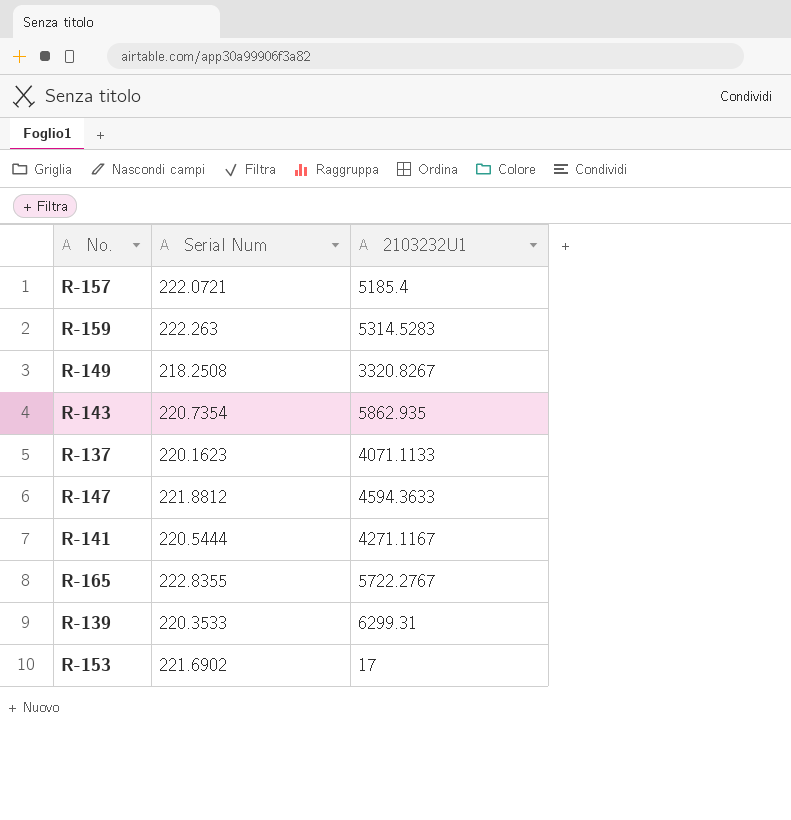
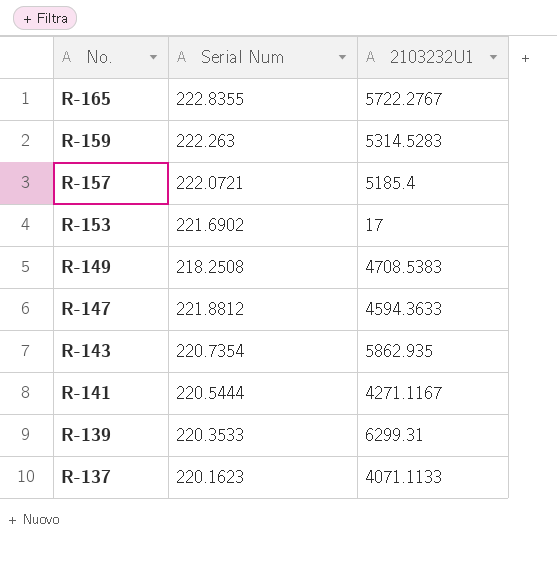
row order: none -> No. descending
R-149 | 2103232U1: 3320.8267 -> 4708.5383

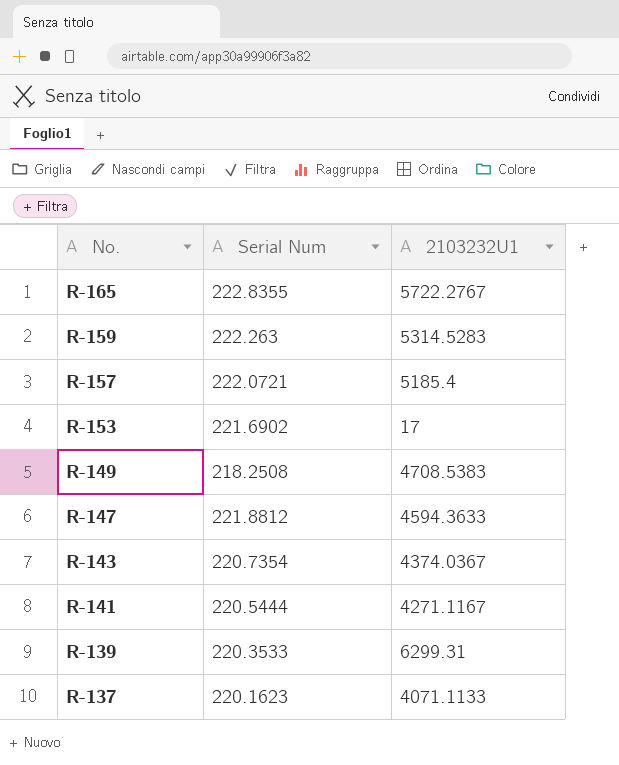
R-143 | 2103232U1: 5862.935 -> 4374.0367

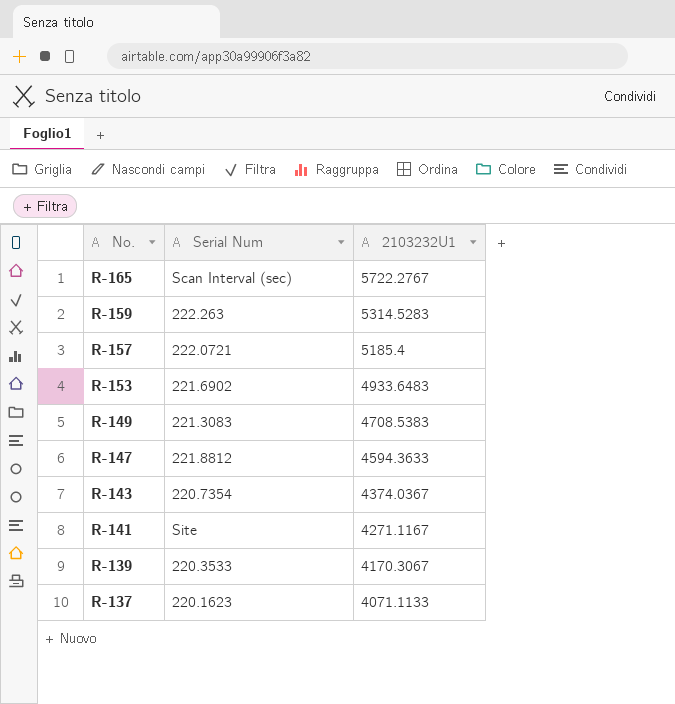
R-165 | Serial Num: 222.8355 -> Scan Interval (sec)
R-153 | 2103232U1: 17 -> 4933.6483
R-149 | Serial Num: 218.2508 -> 221.3083
R-141 | Serial Num: 220.5444 -> Site
R-139 | 2103232U1: 6299.31 -> 4170.3067

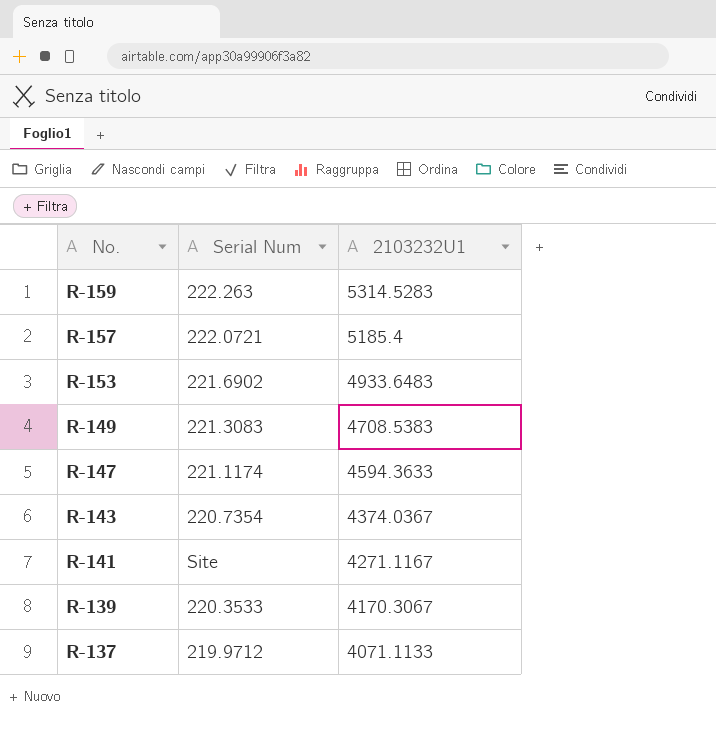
row R-165: Scan Interval (sec) | 5722.2767 -> none
R-147 | Serial Num: 221.8812 -> 221.1174
R-137 | Serial Num: 220.1623 -> 219.9712

